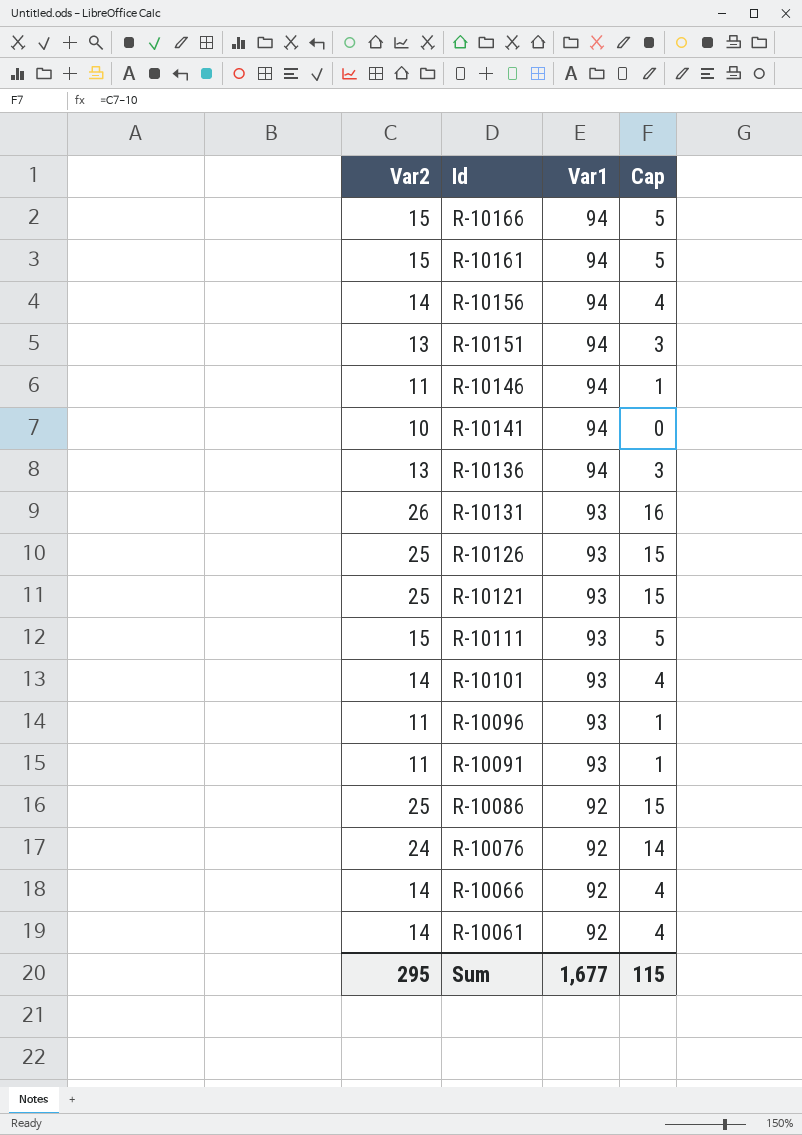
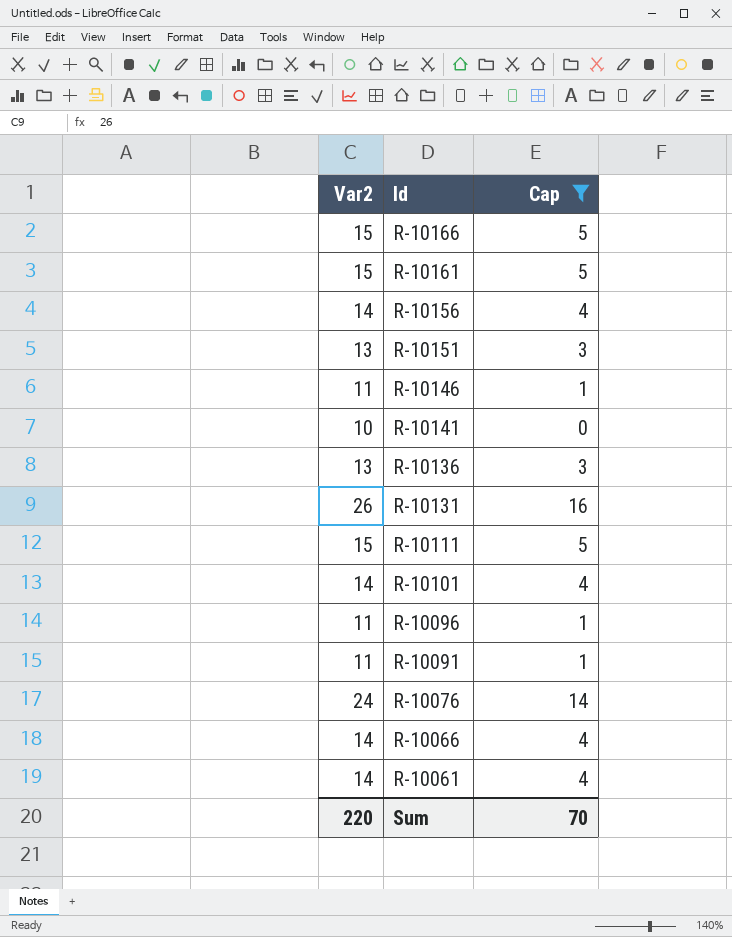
filter: none -> Cap != 15
column Var1 | position: 3 -> none
Sum | Var2: 295 -> 220
Sum | Cap: 115 -> 70

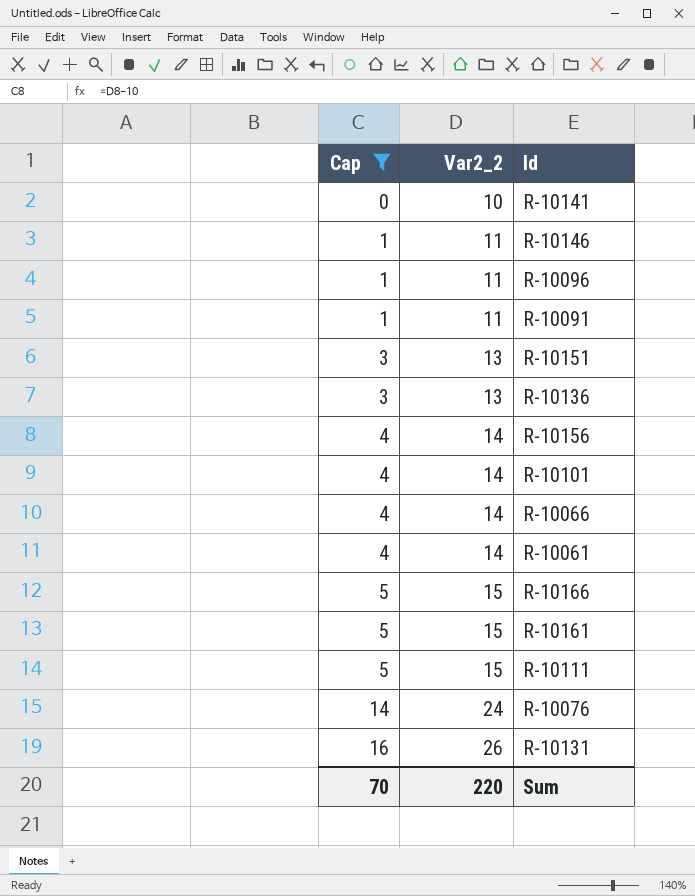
row order: Id descending -> Cap ascending
column Cap | position: 3 -> 1
column name: Var2 -> Var2_2

